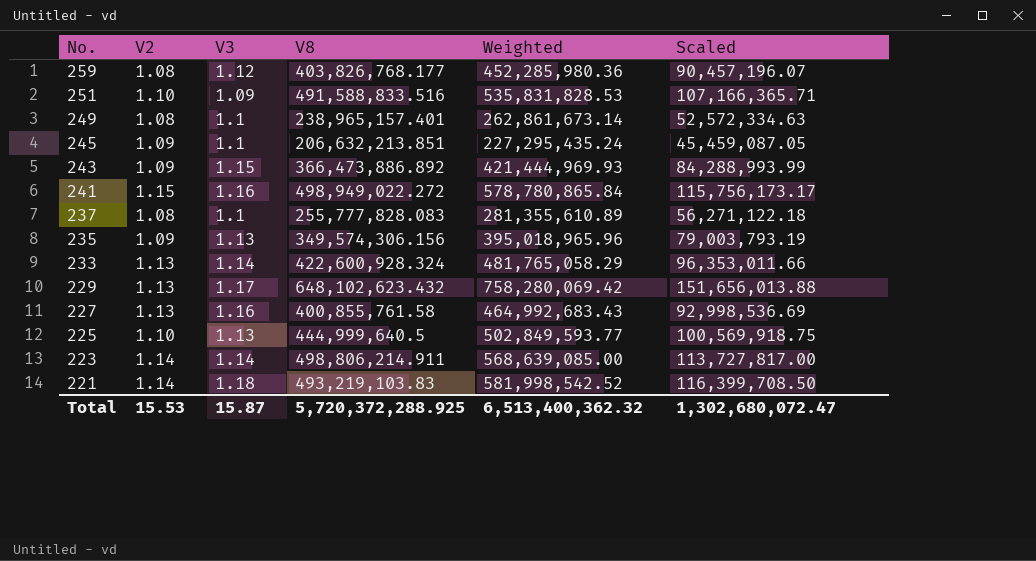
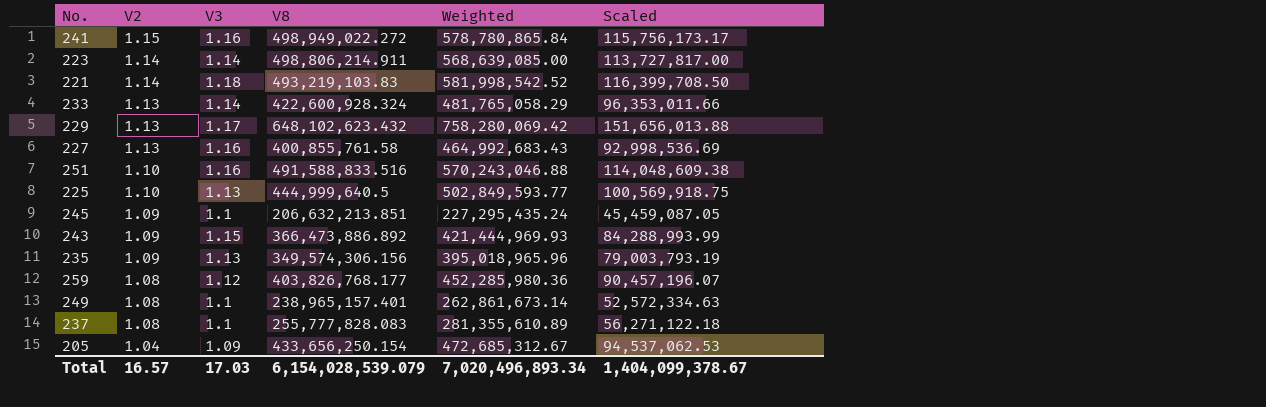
row order: No. descending -> V2 descending
251 | V3: 1.09 -> 1.16
251 | Weighted: 535,831,828.53 -> 570,243,046.88
251 | Scaled: 107,166,365.71 -> 114,048,609.38
row 205: none -> 1.04 | 1.09 | 433,656,250.154 | 472,685,312.67 | 94,537,062.53
Total | V2: 15.53 -> 16.57
Total | V3: 15.87 -> 17.03
Total | V8: 5,720,372,288.925 -> 6,154,028,539.079
Total | Weighted: 6,513,400,362.32 -> 7,020,496,893.34
Total | Scaled: 1,302,680,072.47 -> 1,404,099,378.67

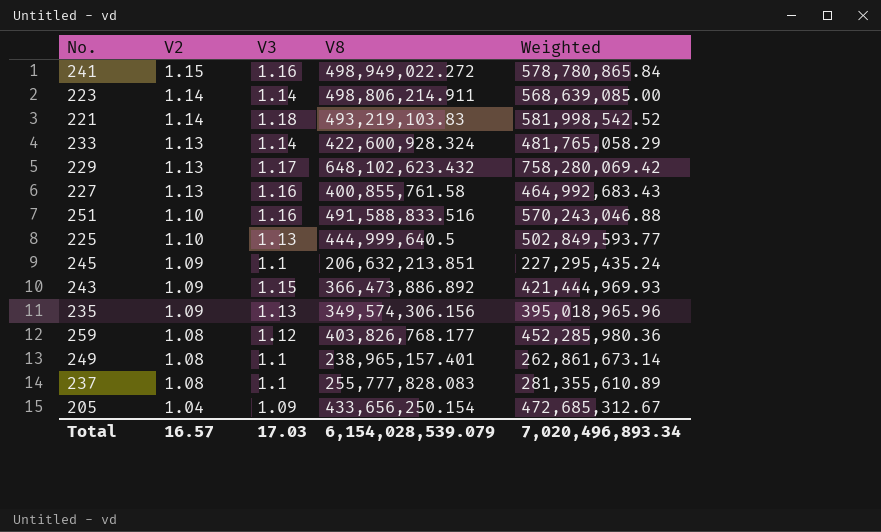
column Scaled | formula: [Weighted] * 0.2 -> none

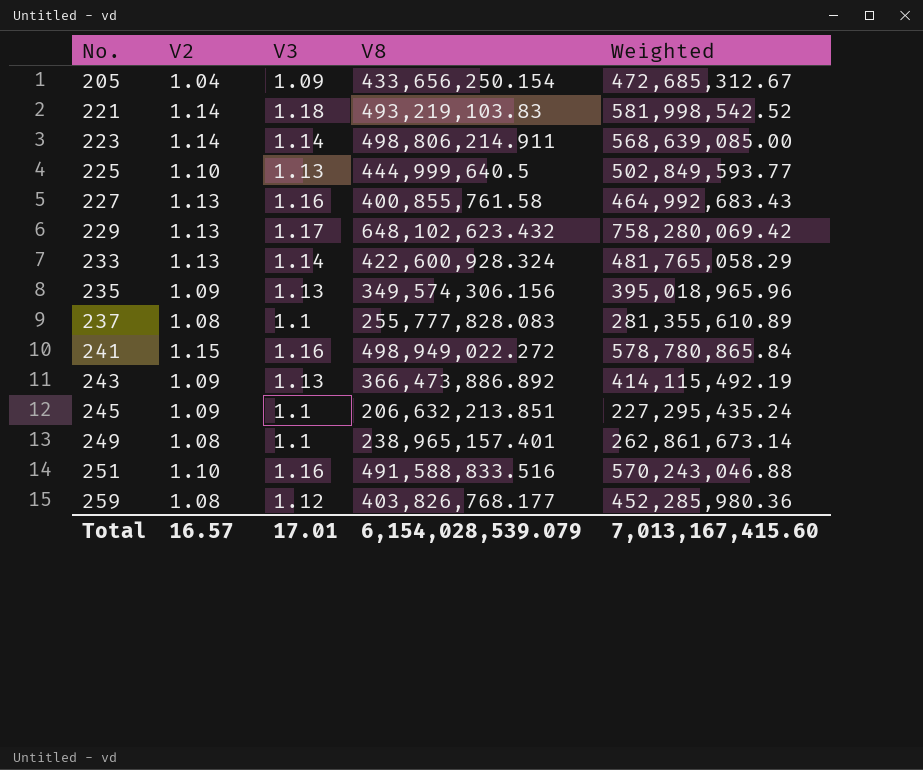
row order: V2 descending -> No. ascending
243 | V3: 1.15 -> 1.13
243 | Weighted: 421,444,969.93 -> 414,115,492.19
Total | V3: 17.03 -> 17.01
Total | Weighted: 7,020,496,893.34 -> 7,013,167,415.60

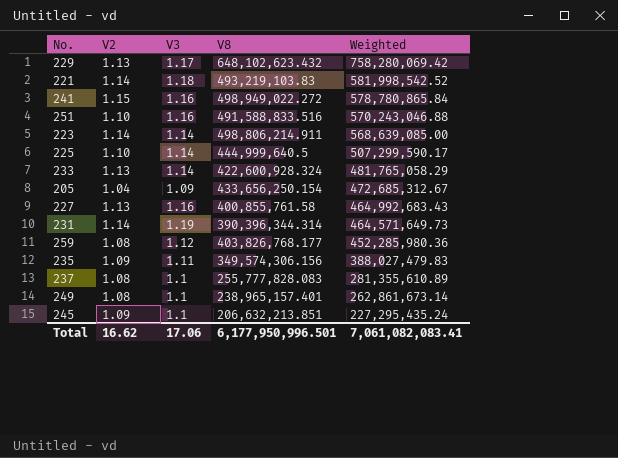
row order: No. ascending -> Weighted descending
row 243: 1.09 | 1.13 | 366,473,886.892 | 414,115,492.19 -> none
225 | V3: 1.13 -> 1.14
225 | Weighted: 502,849,593.77 -> 507,299,590.17
row 231: none -> 1.14 | 1.19 | 390,396,344.314 | 464,571,649.73
235 | V3: 1.13 -> 1.11
235 | Weighted: 395,018,965.96 -> 388,027,479.83
Total | V2: 16.57 -> 16.62
Total | V3: 17.01 -> 17.06
Total | V8: 6,154,028,539.079 -> 6,177,950,996.501
Total | Weighted: 7,013,167,415.60 -> 7,061,082,083.41

